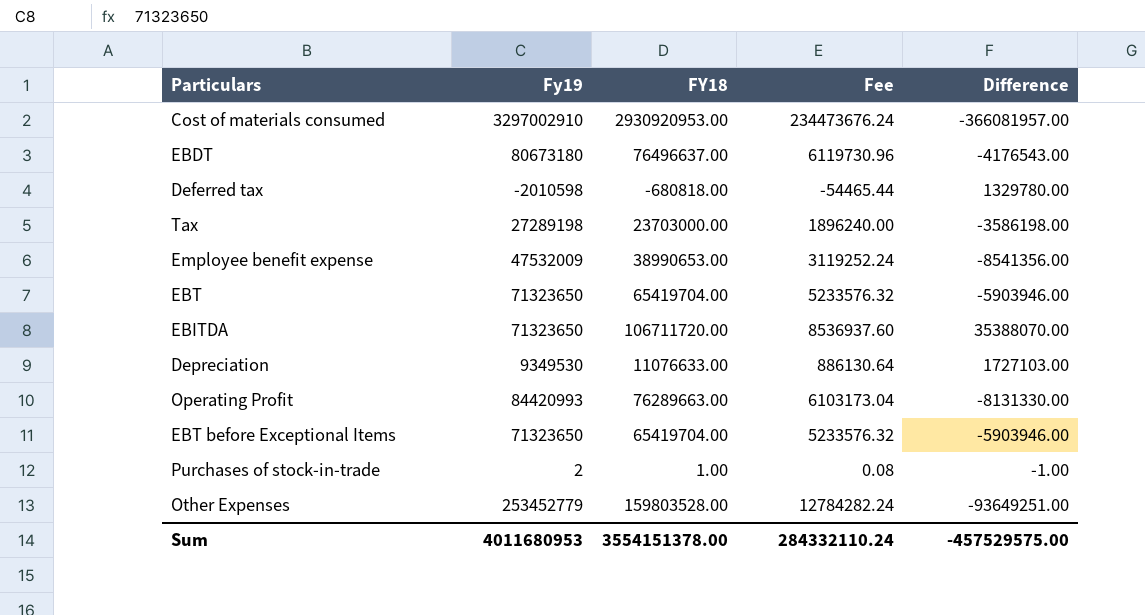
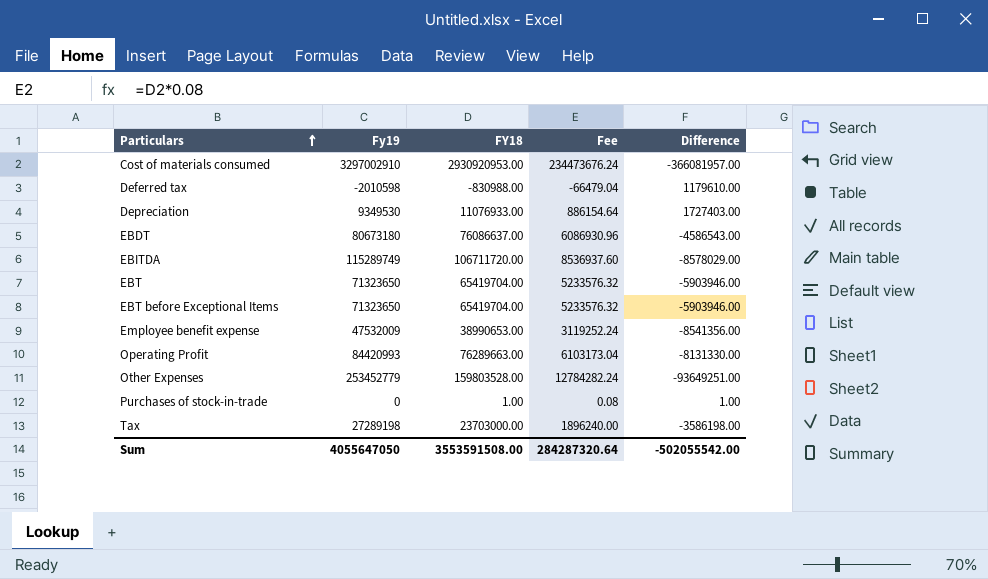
row order: none -> Particulars ascending
Deferred tax | FY18: -680818.00 -> -830988.00
Deferred tax | Fee: -54465.44 -> -66479.04
Deferred tax | Difference: 1329780.00 -> 1179610.00
Depreciation | FY18: 11076633.00 -> 11076933.00
Depreciation | Fee: 886130.64 -> 886154.64
Depreciation | Difference: 1727103.00 -> 1727403.00
EBDT | FY18: 76496637.00 -> 76086637.00
EBDT | Fee: 6119730.96 -> 6086930.96
EBDT | Difference: -4176543.00 -> -4586543.00
EBITDA | Fy19: 71323650 -> 115289749
EBITDA | Difference: 35388070.00 -> -8578029.00
Purchases of stock-in-trade | Fy19: 2 -> 0
Purchases of stock-in-trade | Difference: -1.00 -> 1.00
Sum | Fy19: 4011680953 -> 4055647050
Sum | FY18: 3554151378.00 -> 3553591508.00
Sum | Fee: 284332110.24 -> 284287320.64
Sum | Difference: -457529575.00 -> -502055542.00

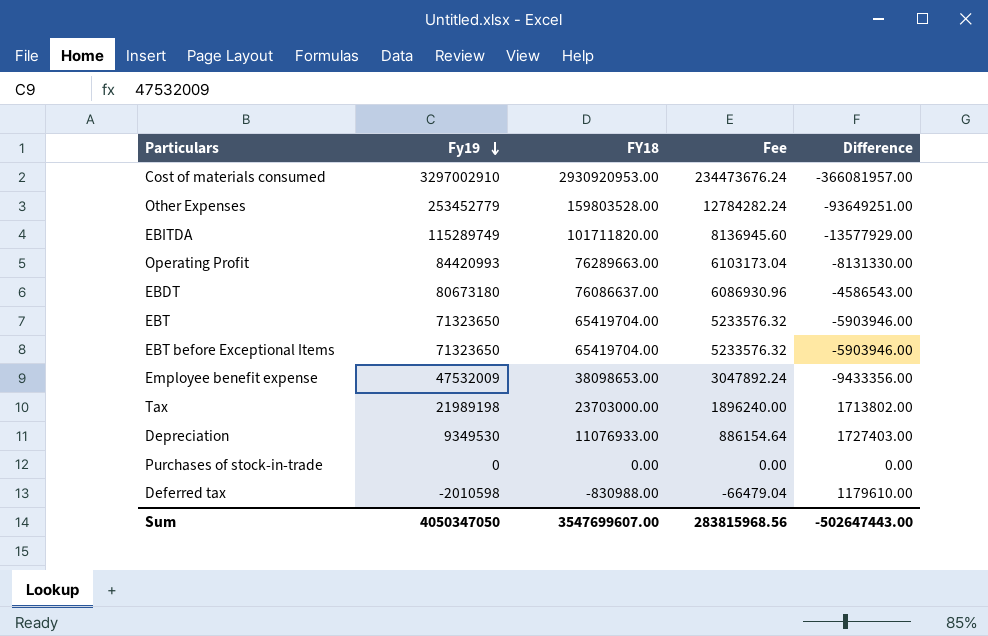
row order: Particulars ascending -> Fy19 descending
EBITDA | FY18: 106711720.00 -> 101711820.00
EBITDA | Fee: 8536937.60 -> 8136945.60
EBITDA | Difference: -8578029.00 -> -13577929.00
Employee benefit expense | FY18: 38990653.00 -> 38098653.00
Employee benefit expense | Fee: 3119252.24 -> 3047892.24
Employee benefit expense | Difference: -8541356.00 -> -9433356.00
Tax | Fy19: 27289198 -> 21989198
Tax | Difference: -3586198.00 -> 1713802.00
Purchases of stock-in-trade | FY18: 1.00 -> 0.00
Purchases of stock-in-trade | Fee: 0.08 -> 0.00
Purchases of stock-in-trade | Difference: 1.00 -> 0.00
Sum | Fy19: 4055647050 -> 4050347050
Sum | FY18: 3553591508.00 -> 3547699607.00
Sum | Fee: 284287320.64 -> 283815968.56
Sum | Difference: -502055542.00 -> -502647443.00

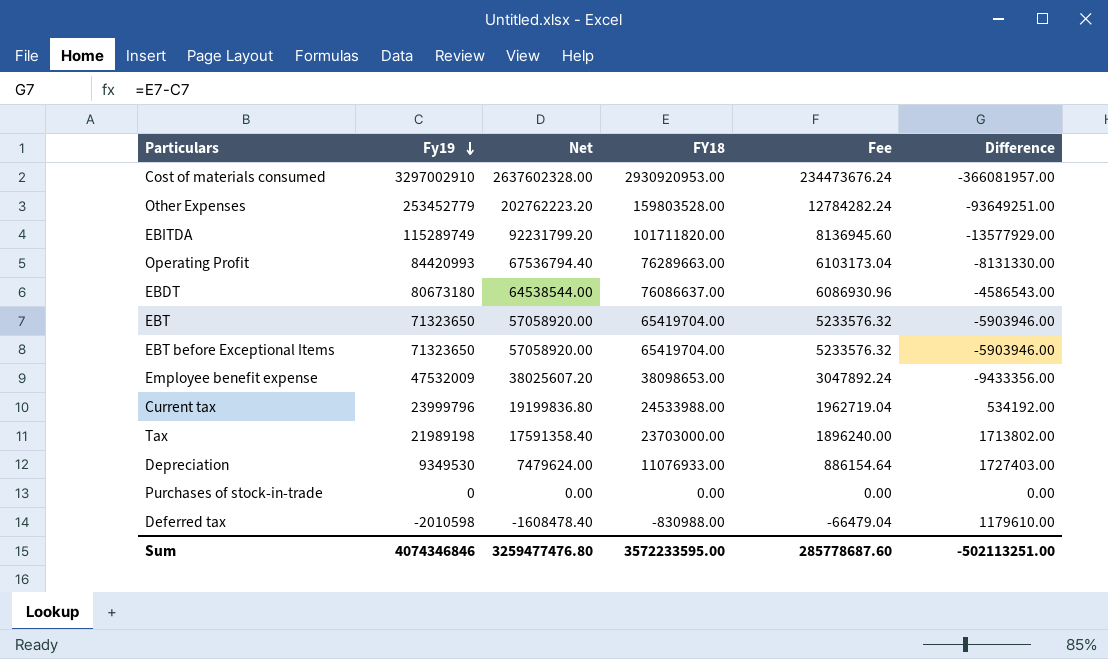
column Net | formula: none -> [Fy19] * 0.8
row Current tax: none -> 23999796 | 19199836.80 | 24533988.00 | 1962719.04 | 534192.00
Sum | Fy19: 4050347050 -> 4074346846
Sum | FY18: 3547699607.00 -> 3572233595.00
Sum | Fee: 283815968.56 -> 285778687.60
Sum | Difference: -502647443.00 -> -502113251.00

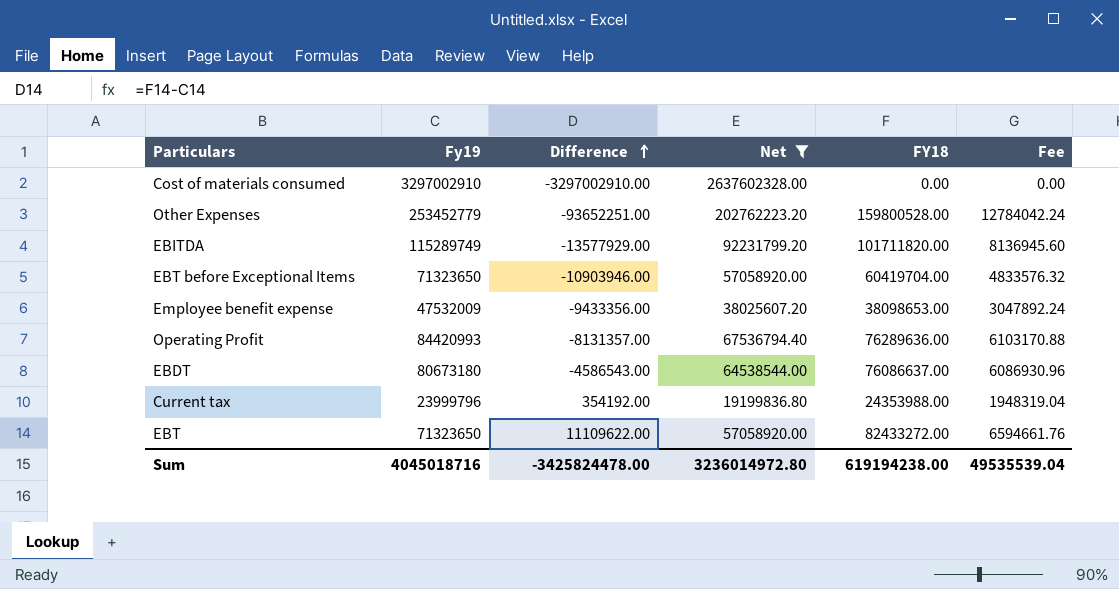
filter: none -> Net >= 19199836.80
row order: Fy19 descending -> Difference ascending
column Difference | position: 6 -> 3
Cost of materials consumed | Difference: -366081957.00 -> -3297002910.00
Cost of materials consumed | FY18: 2930920953.00 -> 0.00
Cost of materials consumed | Fee: 234473676.24 -> 0.00
Other Expenses | Difference: -93649251.00 -> -93652251.00
Other Expenses | FY18: 159803528.00 -> 159800528.00
Other Expenses | Fee: 12784282.24 -> 12784042.24
EBT before Exceptional Items | Difference: -5903946.00 -> -10903946.00
EBT before Exceptional Items | FY18: 65419704.00 -> 60419704.00
EBT before Exceptional Items | Fee: 5233576.32 -> 4833576.32
Operating Profit | Difference: -8131330.00 -> -8131357.00
Operating Profit | FY18: 76289663.00 -> 76289636.00
Operating Profit | Fee: 6103173.04 -> 6103170.88
Current tax | Difference: 534192.00 -> 354192.00
Current tax | FY18: 24533988.00 -> 24353988.00
Current tax | Fee: 1962719.04 -> 1948319.04
EBT | Difference: -5903946.00 -> 11109622.00
EBT | FY18: 65419704.00 -> 82433272.00
EBT | Fee: 5233576.32 -> 6594661.76
Sum | Fy19: 4074346846 -> 4045018716
Sum | Difference: -502113251.00 -> -3425824478.00
Sum | Net: 3259477476.80 -> 3236014972.80
Sum | FY18: 3572233595.00 -> 619194238.00
Sum | Fee: 285778687.60 -> 49535539.04

